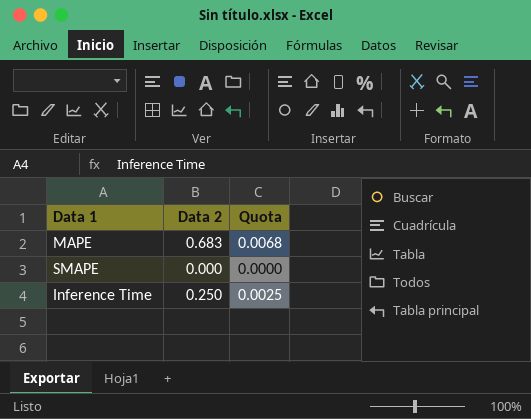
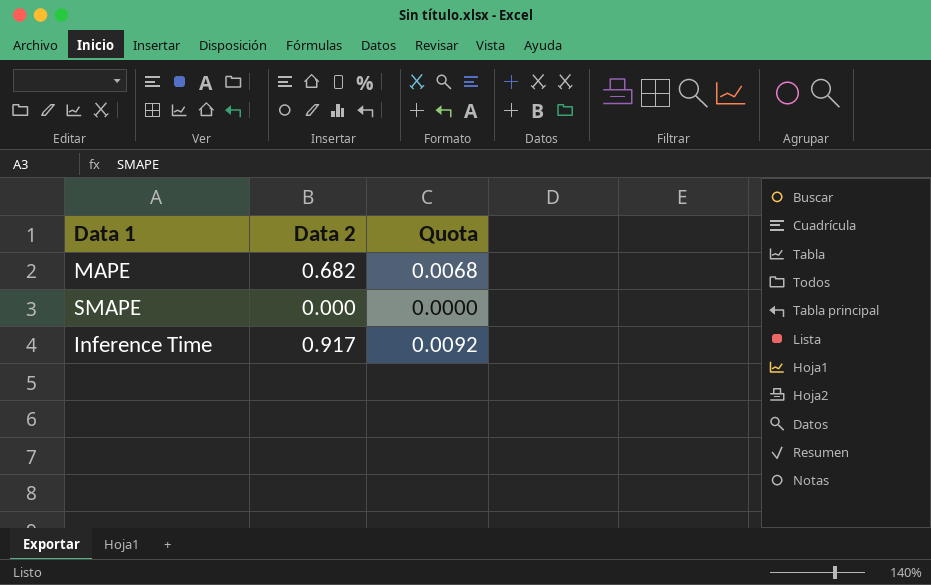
MAPE | Data 2: 0.683 -> 0.682
Inference Time | Data 2: 0.250 -> 0.917
Inference Time | Quota: 0.0025 -> 0.0092

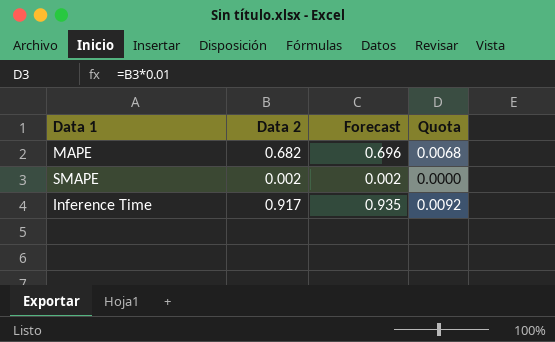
column Forecast | formula: none -> [Data 2] * 1.02
SMAPE | Data 2: 0.000 -> 0.002

